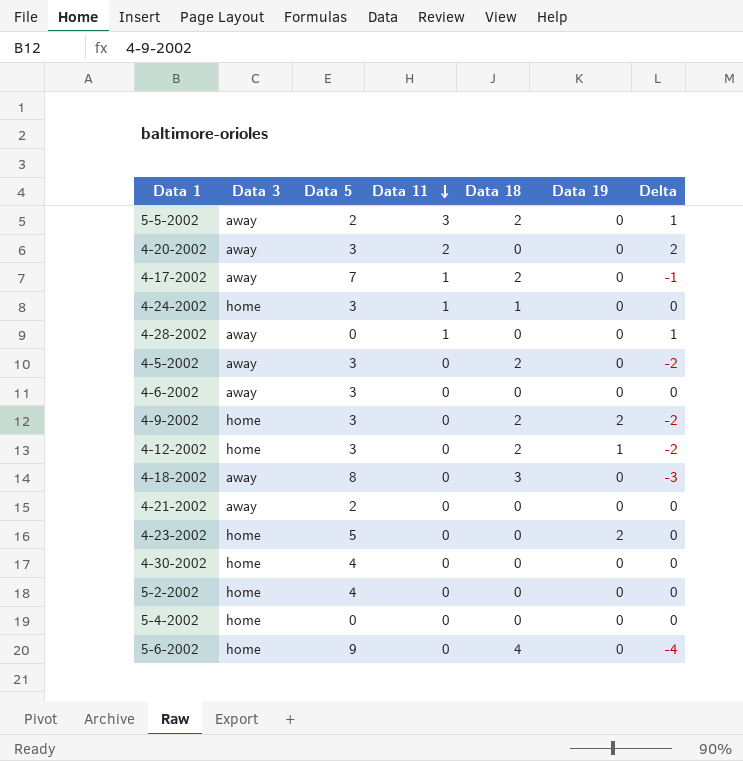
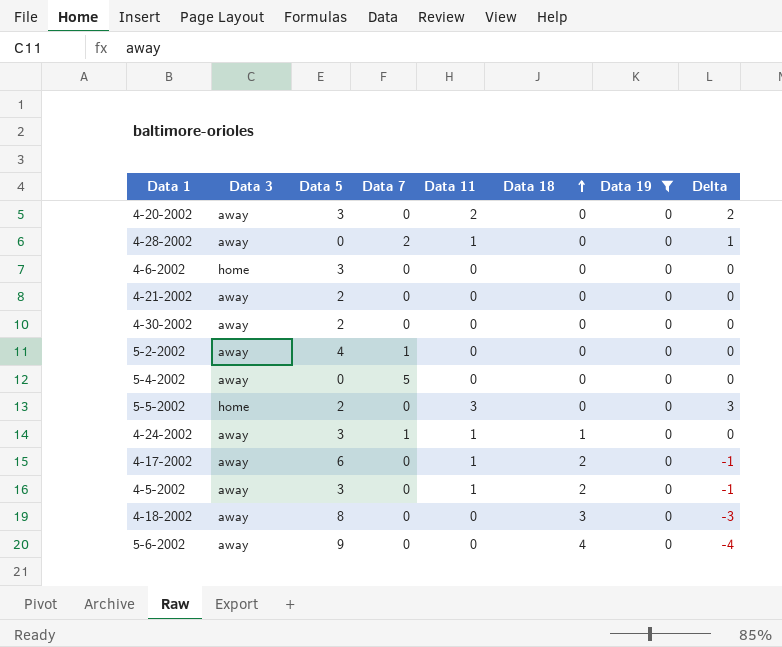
filter: none -> Data 19 = 0
row order: Data 11 descending -> Data 18 ascending
column Data 7 | position: none -> 4
4-6-2002 | Data 3: away -> home
4-30-2002 | Data 3: home -> away
4-30-2002 | Data 5: 4 -> 2
5-2-2002 | Data 3: home -> away
5-4-2002 | Data 3: home -> away
5-5-2002 | Data 3: away -> home
5-5-2002 | Data 18: 2 -> 0
5-5-2002 | Delta: 1 -> 3
4-24-2002 | Data 3: home -> away
4-17-2002 | Data 5: 7 -> 6
4-5-2002 | Data 11: 0 -> 1
4-5-2002 | Delta: -2 -> -1
5-6-2002 | Data 3: home -> away

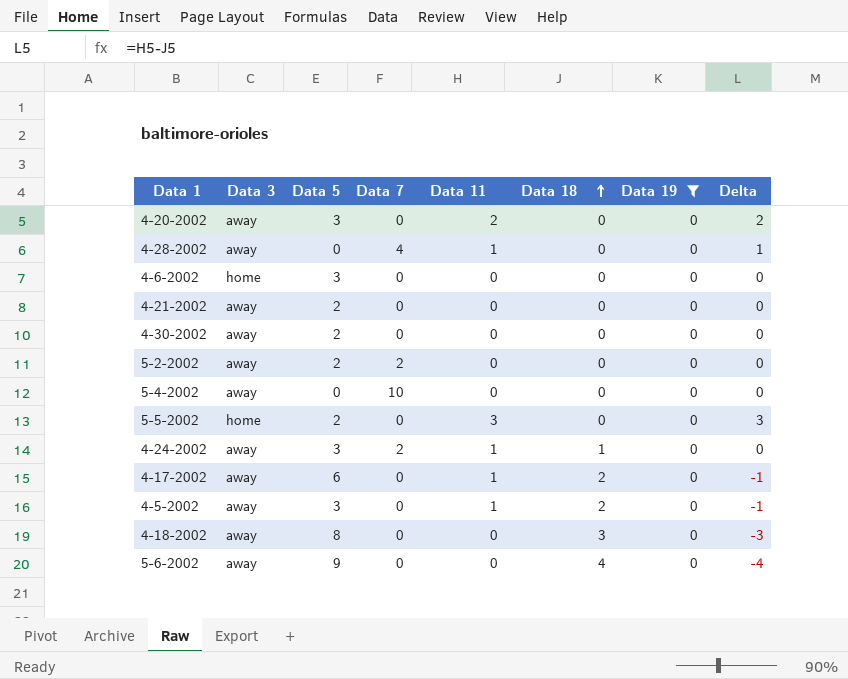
4-28-2002 | Data 7: 2 -> 4
5-2-2002 | Data 5: 4 -> 2
5-2-2002 | Data 7: 1 -> 2
5-4-2002 | Data 7: 5 -> 10
4-24-2002 | Data 7: 1 -> 2

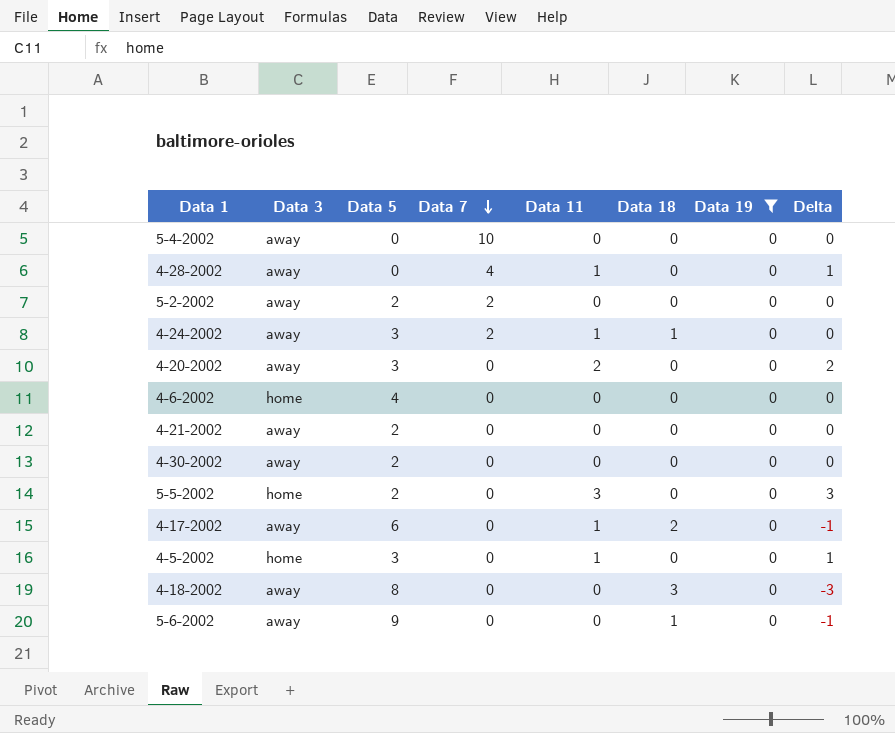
row order: Data 18 ascending -> Data 7 descending
4-6-2002 | Data 5: 3 -> 4
4-5-2002 | Data 3: away -> home
4-5-2002 | Data 18: 2 -> 0
4-5-2002 | Delta: -1 -> 1
5-6-2002 | Data 18: 4 -> 1
5-6-2002 | Delta: -4 -> -1

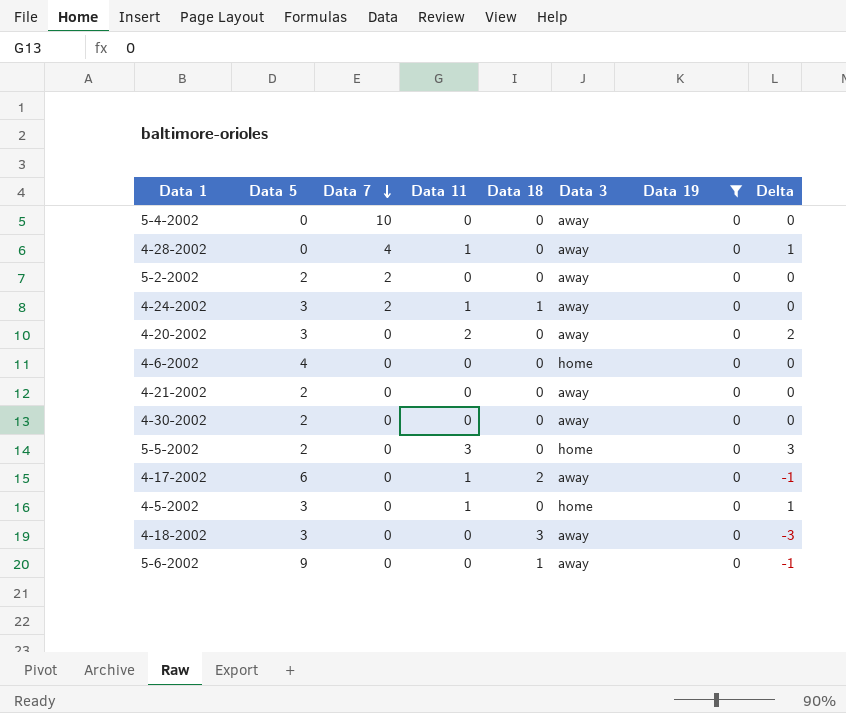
column Data 3 | position: 2 -> 6
4-18-2002 | Data 5: 8 -> 3

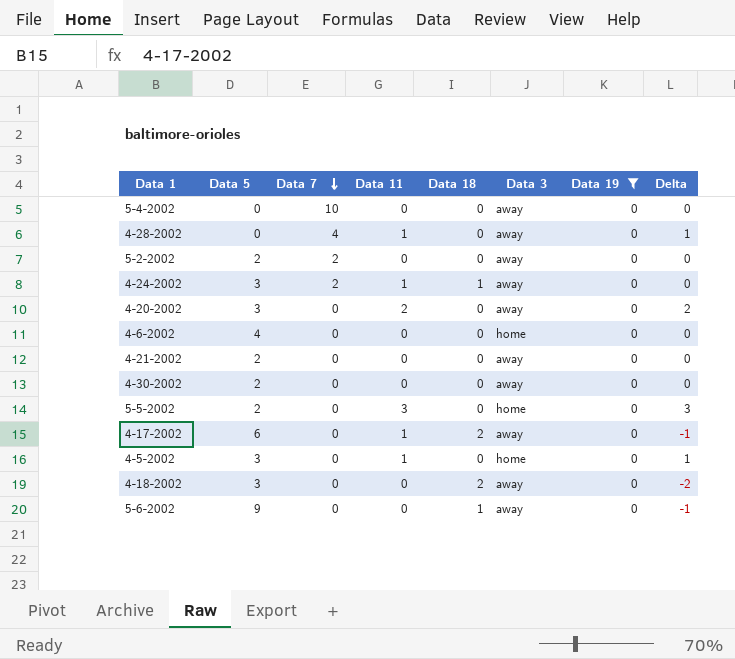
4-18-2002 | Data 18: 3 -> 2
4-18-2002 | Delta: -3 -> -2

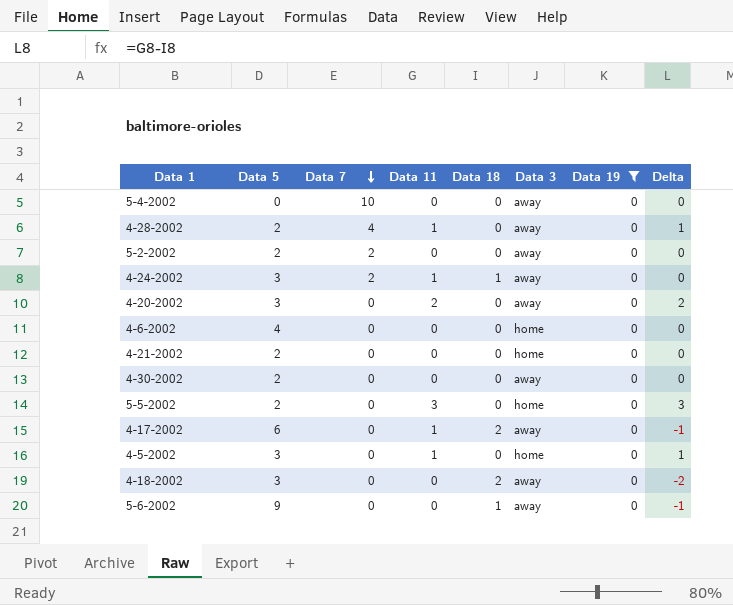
4-28-2002 | Data 5: 0 -> 2
4-21-2002 | Data 3: away -> home

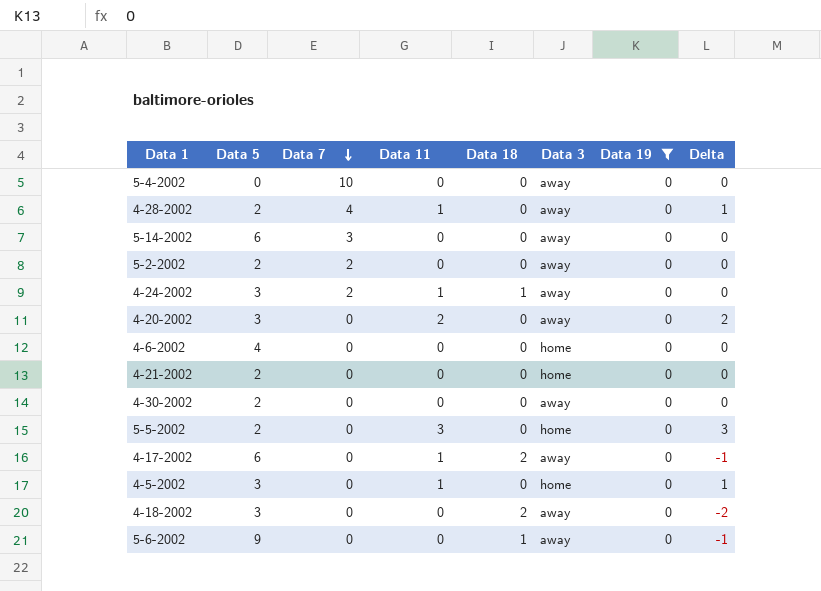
row 5-14-2002: none -> 6 | 3 | 0 | 0 | away | 0 | 0

